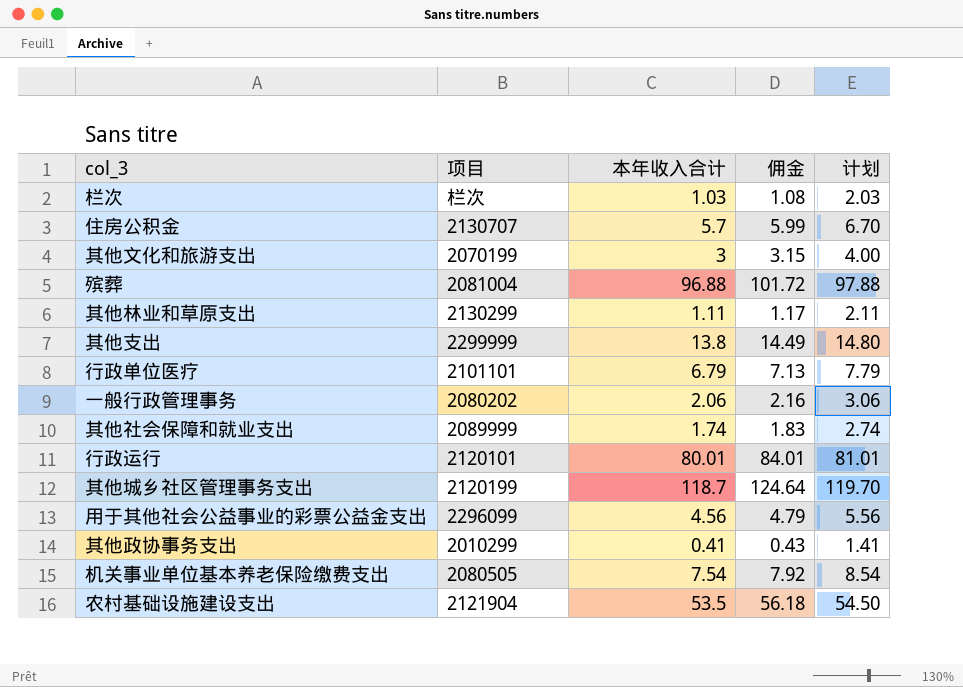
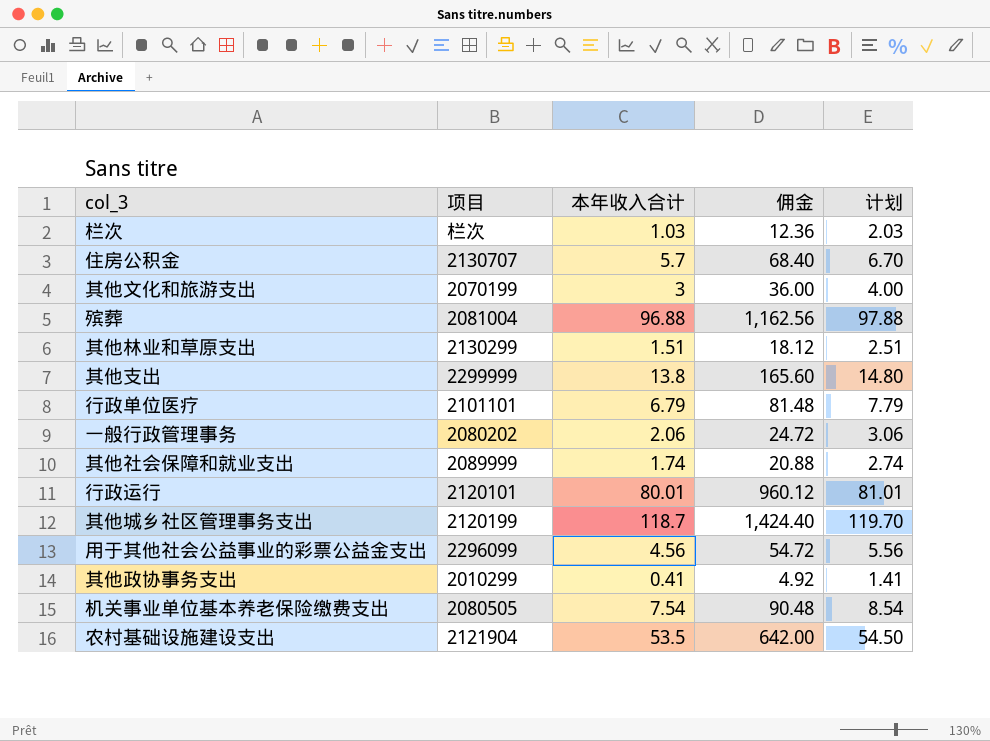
column 佣金 | formula: [本年收入合计] * 1.05 -> [本年收入合计] * 12
其他林业和草原支出 | 本年收入合计: 1.11 -> 1.51
其他林业和草原支出 | 计划: 2.11 -> 2.51

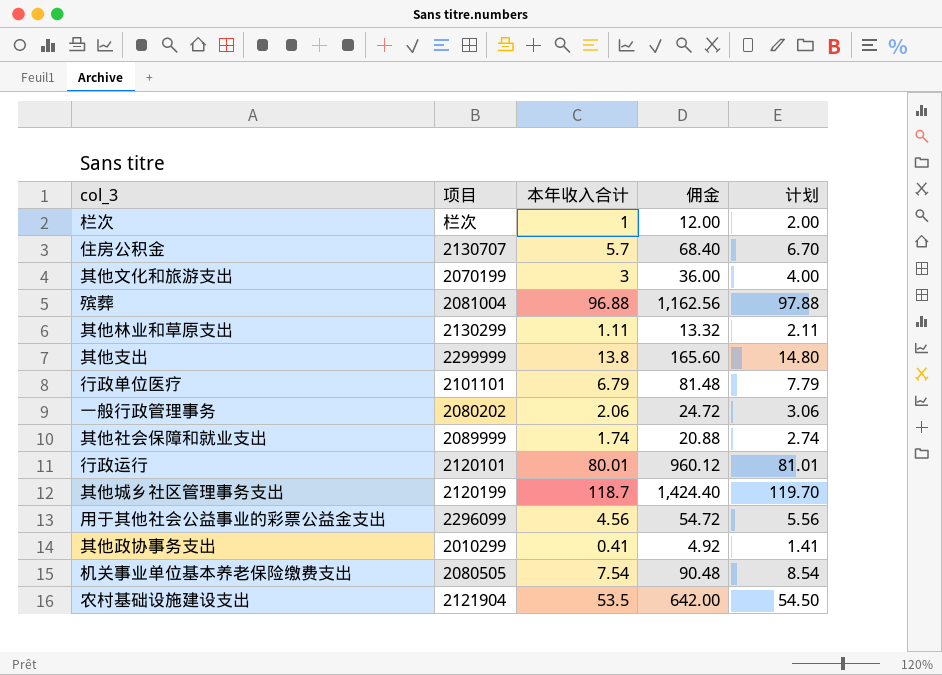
栏次 | 本年收入合计: 1.03 -> 1
栏次 | 佣金: 12.36 -> 12.00
栏次 | 计划: 2.03 -> 2.00
其他林业和草原支出 | 本年收入合计: 1.51 -> 1.11
其他林业和草原支出 | 佣金: 18.12 -> 13.32
其他林业和草原支出 | 计划: 2.51 -> 2.11

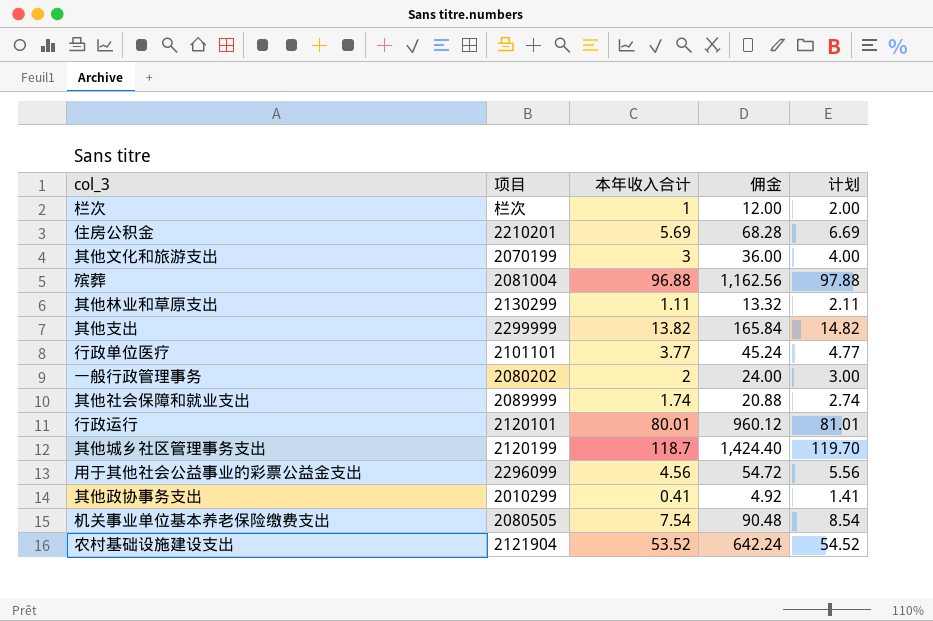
住房公积金 | 项目: 2130707 -> 2210201
住房公积金 | 本年收入合计: 5.7 -> 5.69
住房公积金 | 佣金: 68.40 -> 68.28
住房公积金 | 计划: 6.70 -> 6.69
其他支出 | 本年收入合计: 13.8 -> 13.82
其他支出 | 佣金: 165.60 -> 165.84
其他支出 | 计划: 14.80 -> 14.82
行政单位医疗 | 本年收入合计: 6.79 -> 3.77
行政单位医疗 | 佣金: 81.48 -> 45.24
行政单位医疗 | 计划: 7.79 -> 4.77
一般行政管理事务 | 本年收入合计: 2.06 -> 2
一般行政管理事务 | 佣金: 24.72 -> 24.00
一般行政管理事务 | 计划: 3.06 -> 3.00
农村基础设施建设支出 | 本年收入合计: 53.5 -> 53.52
农村基础设施建设支出 | 佣金: 642.00 -> 642.24
农村基础设施建设支出 | 计划: 54.50 -> 54.52

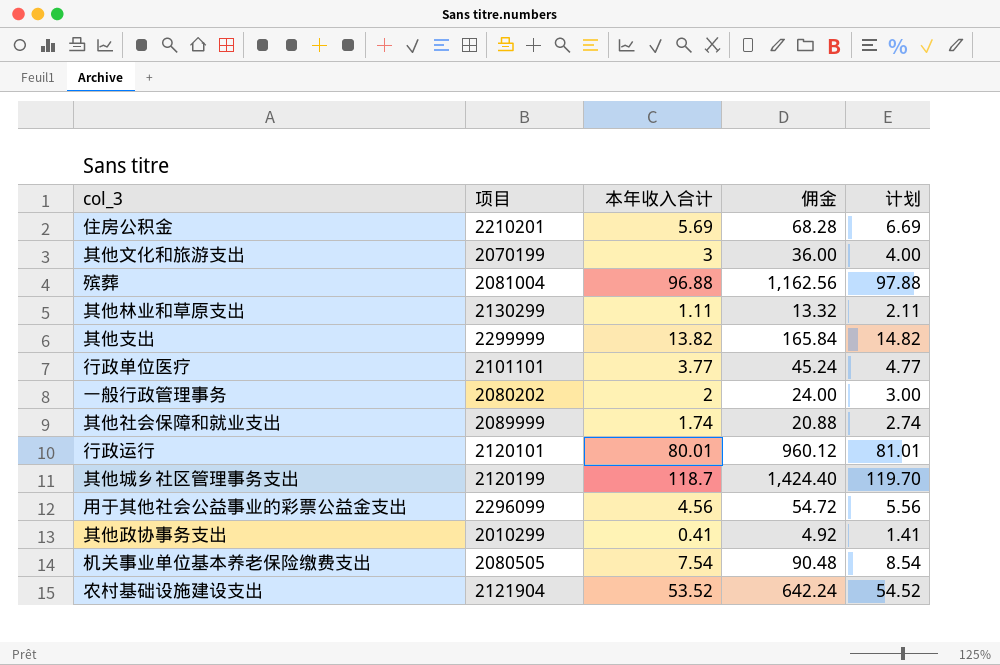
row 栏次: 栏次 | 1 | 12.00 | 2.00 -> none

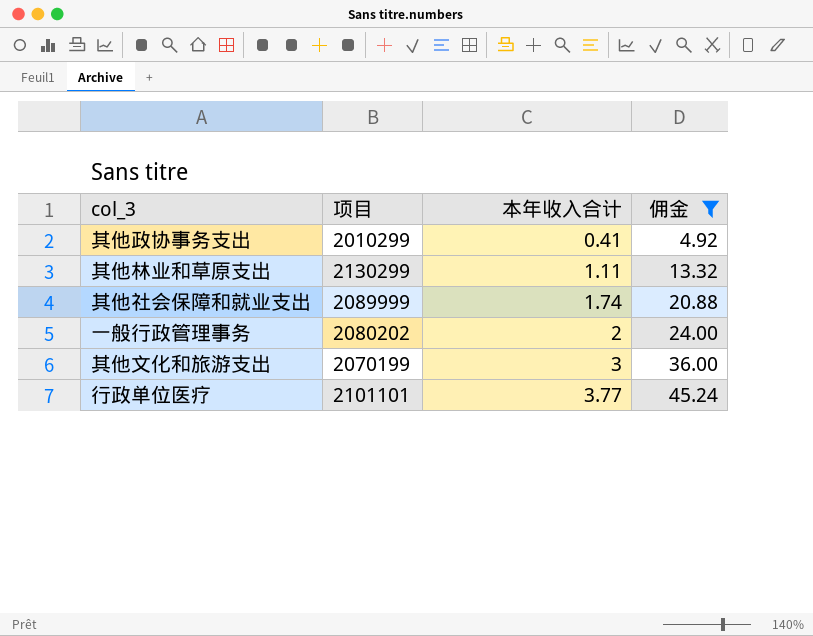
filter: none -> 佣金 <= 45.24
row order: none -> 本年收入合计 ascending
column 计划 | formula: [本年收入合计] + 1 -> none

